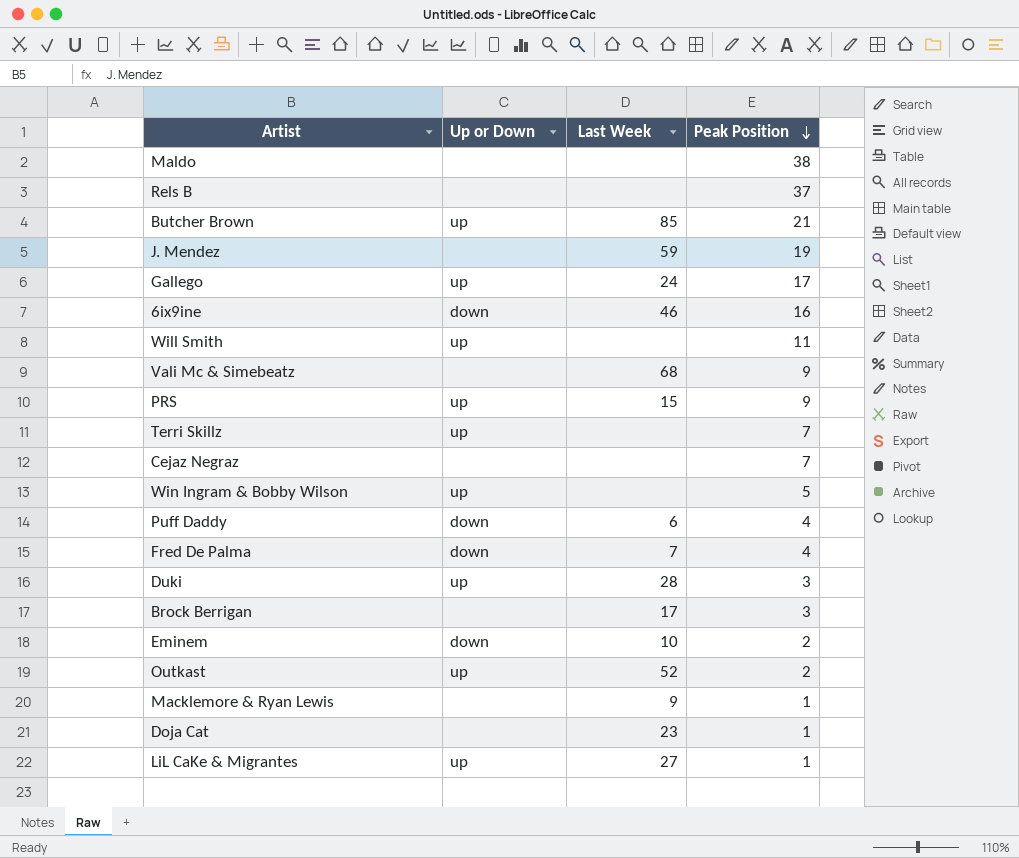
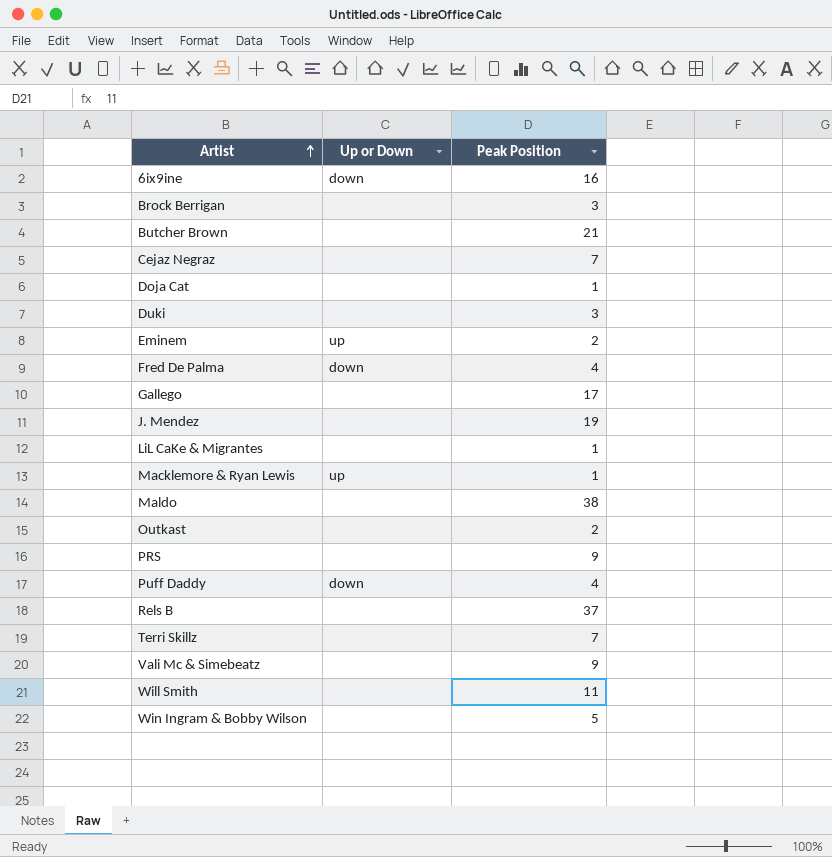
row order: Peak Position descending -> Artist ascending
column Last Week | position: 3 -> none
Butcher Brown | Up or Down: up -> none
Duki | Up or Down: up -> none
Eminem | Up or Down: down -> up
Gallego | Up or Down: up -> none
LiL CaKe & Migrantes | Up or Down: up -> none
Macklemore & Ryan Lewis | Up or Down: none -> up
Outkast | Up or Down: up -> none
PRS | Up or Down: up -> none
Terri Skillz | Up or Down: up -> none
Will Smith | Up or Down: up -> none
Win Ingram & Bobby Wilson | Up or Down: up -> none

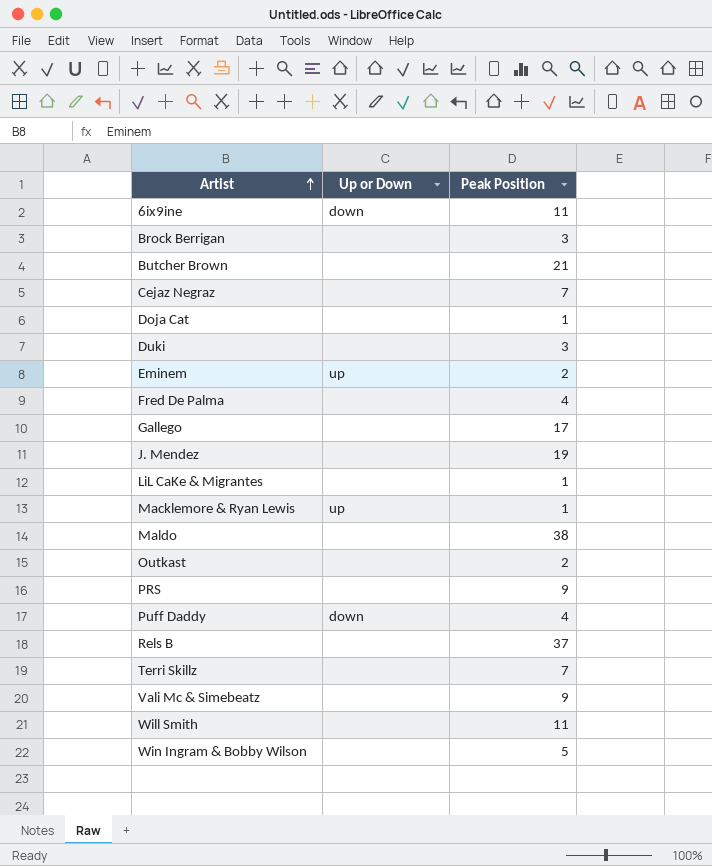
6ix9ine | Peak Position: 16 -> 11
Fred De Palma | Up or Down: down -> none

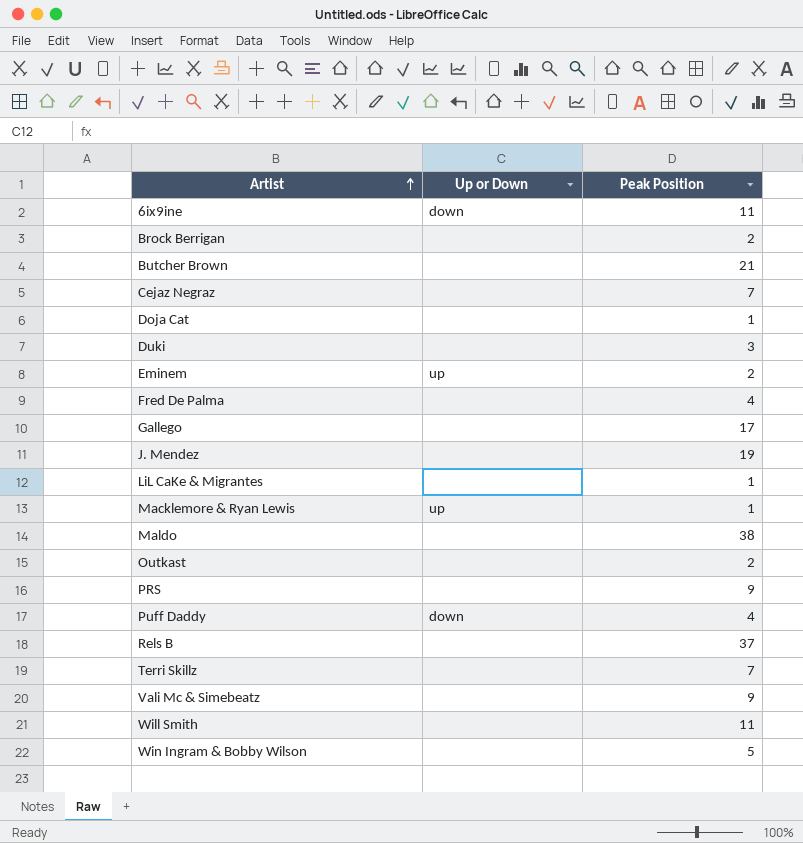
Brock Berrigan | Peak Position: 3 -> 2

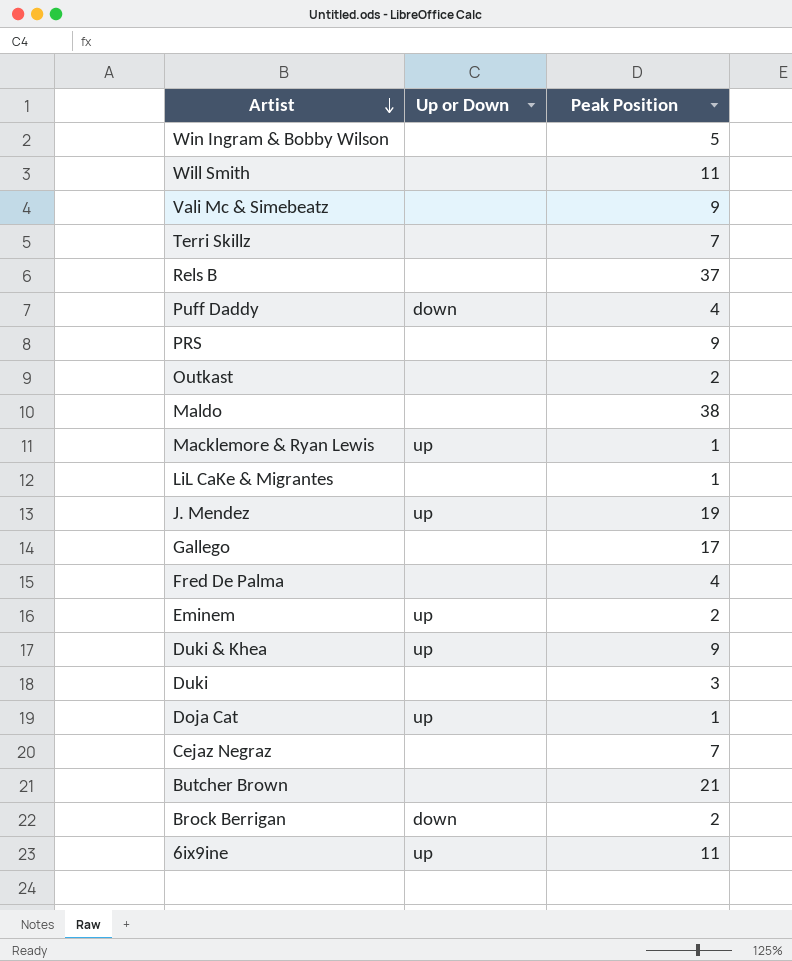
row order: Artist ascending -> Artist descending
J. Mendez | Up or Down: none -> up
row Duki & Khea: none -> up | 9
Doja Cat | Up or Down: none -> up
Brock Berrigan | Up or Down: none -> down
6ix9ine | Up or Down: down -> up

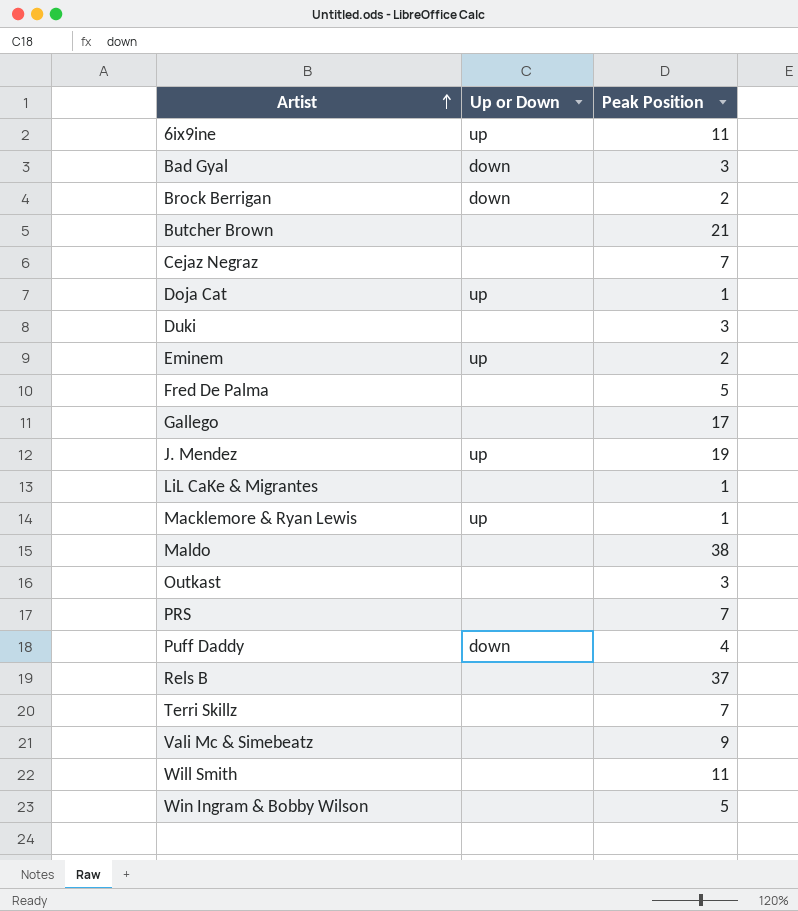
row order: Artist descending -> Artist ascending
row Duki & Khea: up | 9 -> none
row Bad Gyal: none -> down | 3
Fred De Palma | Peak Position: 4 -> 5
Outkast | Peak Position: 2 -> 3
PRS | Peak Position: 9 -> 7

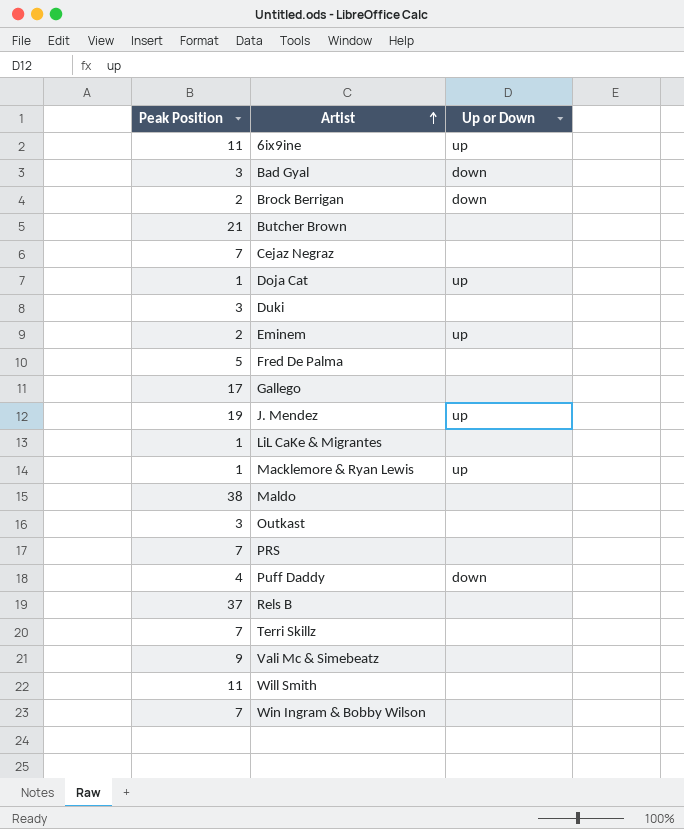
column Peak Position | position: 3 -> 1
Win Ingram & Bobby Wilson | Peak Position: 5 -> 7

